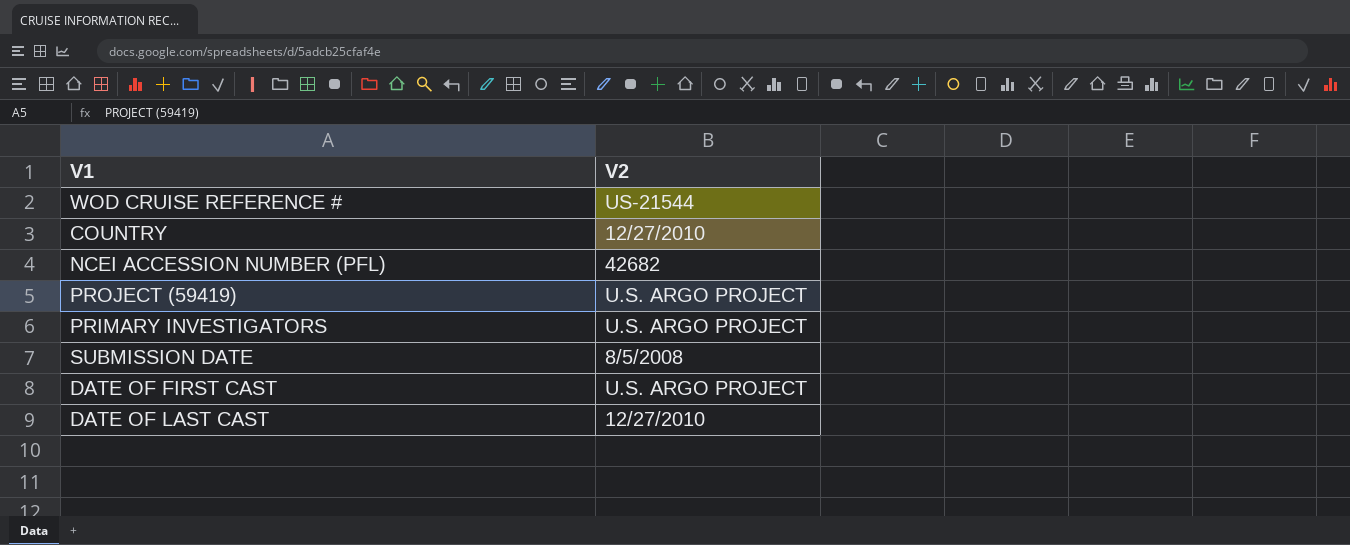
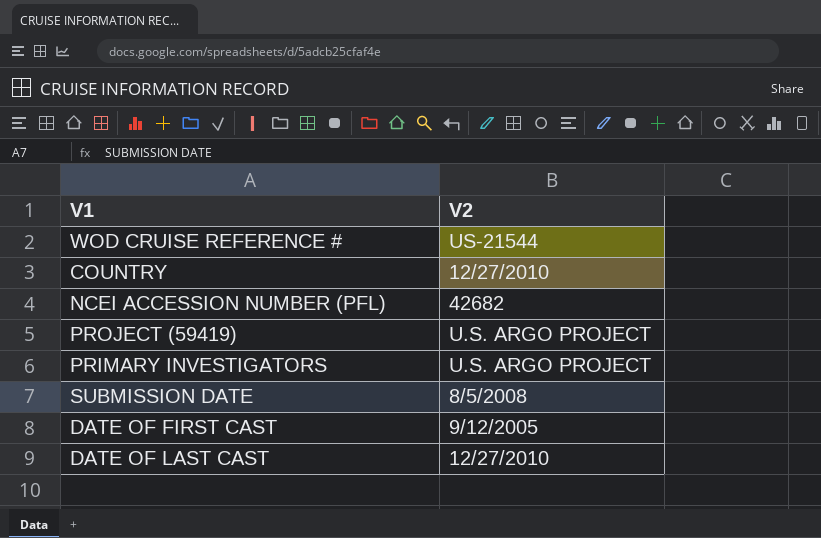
DATE OF FIRST CAST | V2: U.S. ARGO PROJECT -> 9/12/2005

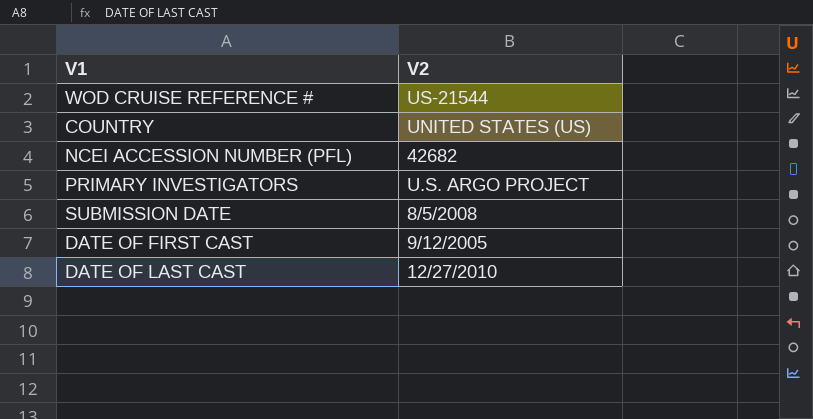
row PROJECT (59419): U.S. ARGO PROJECT -> none
COUNTRY | V2: 12/27/2010 -> UNITED STATES (US)

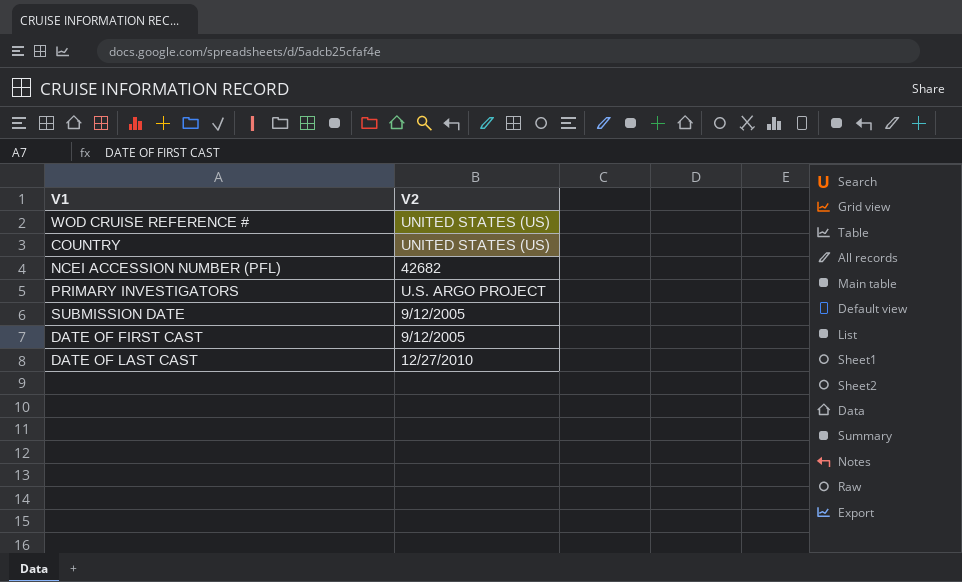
WOD CRUISE REFERENCE # | V2: US-21544 -> UNITED STATES (US)
SUBMISSION DATE | V2: 8/5/2008 -> 9/12/2005

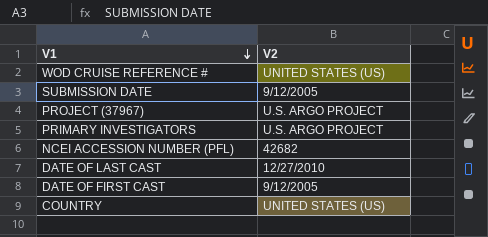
row order: none -> V1 descending
row PROJECT (37967): none -> U.S. ARGO PROJECT

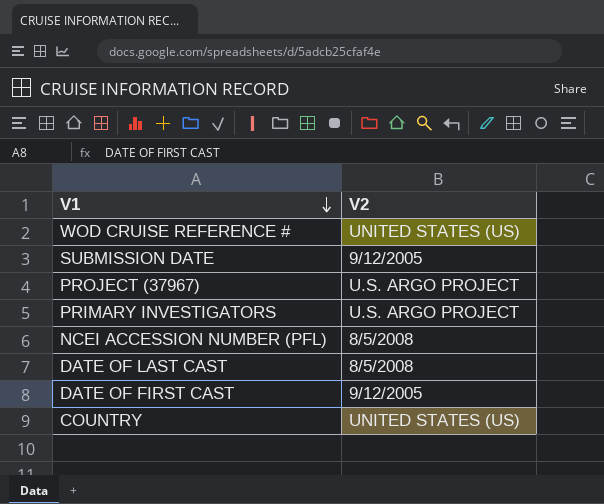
NCEI ACCESSION NUMBER (PFL) | V2: 42682 -> 8/5/2008
DATE OF LAST CAST | V2: 12/27/2010 -> 8/5/2008

